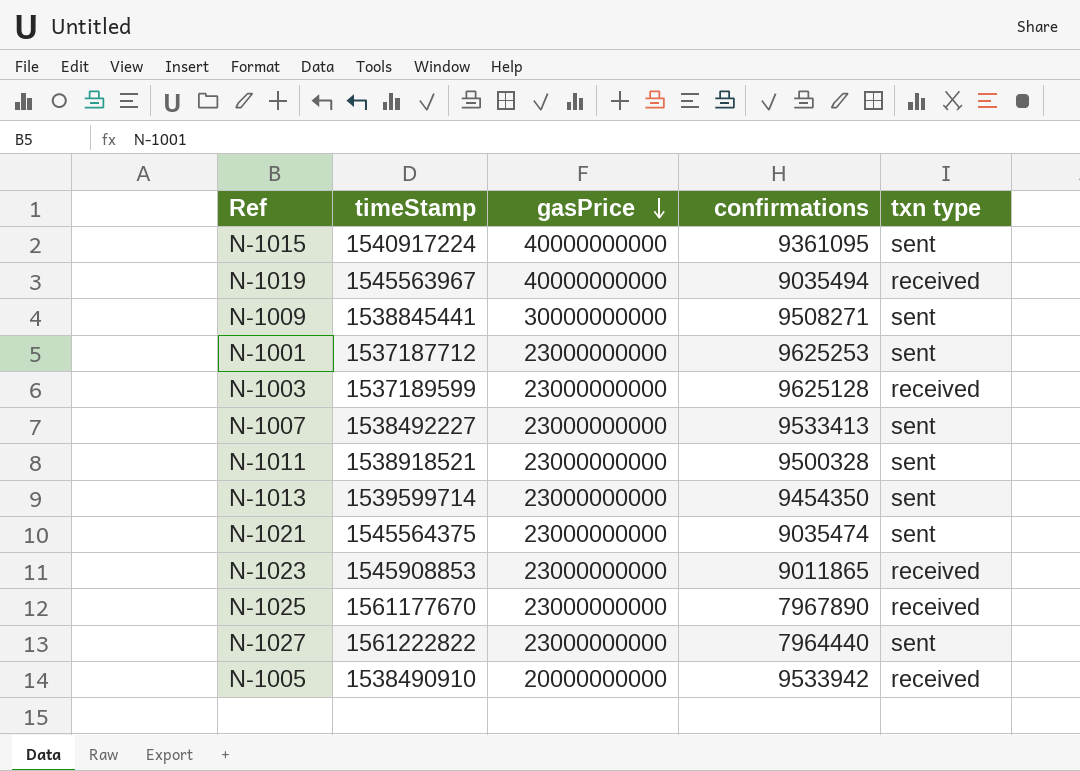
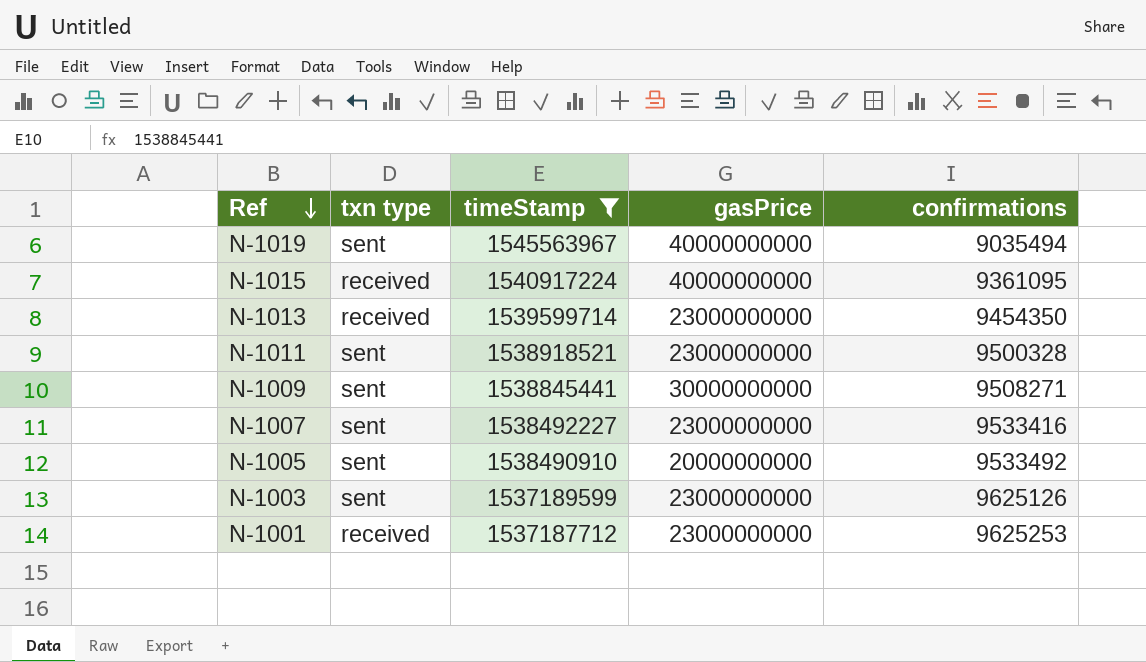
filter: none -> timeStamp <= 1545563967
row order: gasPrice descending -> Ref descending
column txn type | position: 5 -> 2
N-1019 | txn type: received -> sent
N-1015 | txn type: sent -> received
N-1013 | txn type: sent -> received
N-1007 | confirmations: 9533413 -> 9533416
N-1005 | txn type: received -> sent
N-1005 | confirmations: 9533942 -> 9533492
N-1003 | txn type: received -> sent
N-1003 | confirmations: 9625128 -> 9625126
N-1001 | txn type: sent -> received

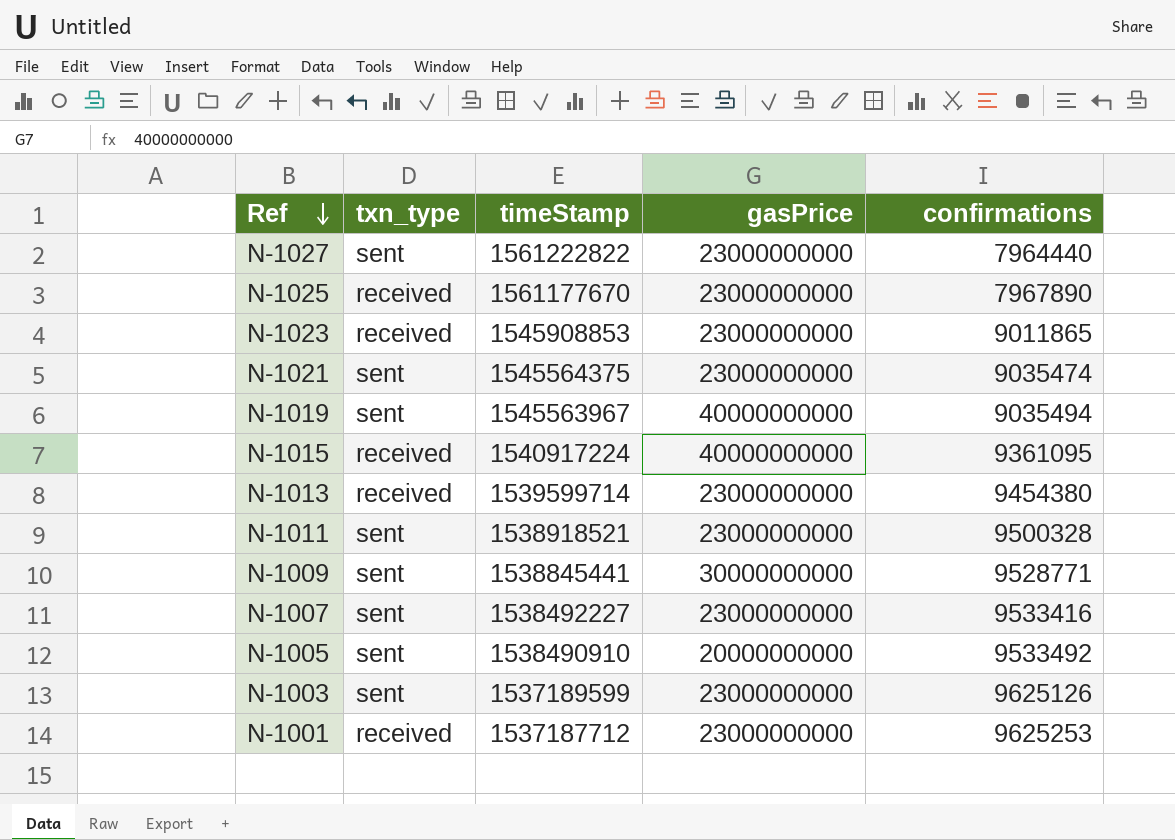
filter: timeStamp <= 1545563967 -> none
column name: txn type -> txn_type
N-1013 | confirmations: 9454350 -> 9454380
N-1009 | confirmations: 9508271 -> 9528771

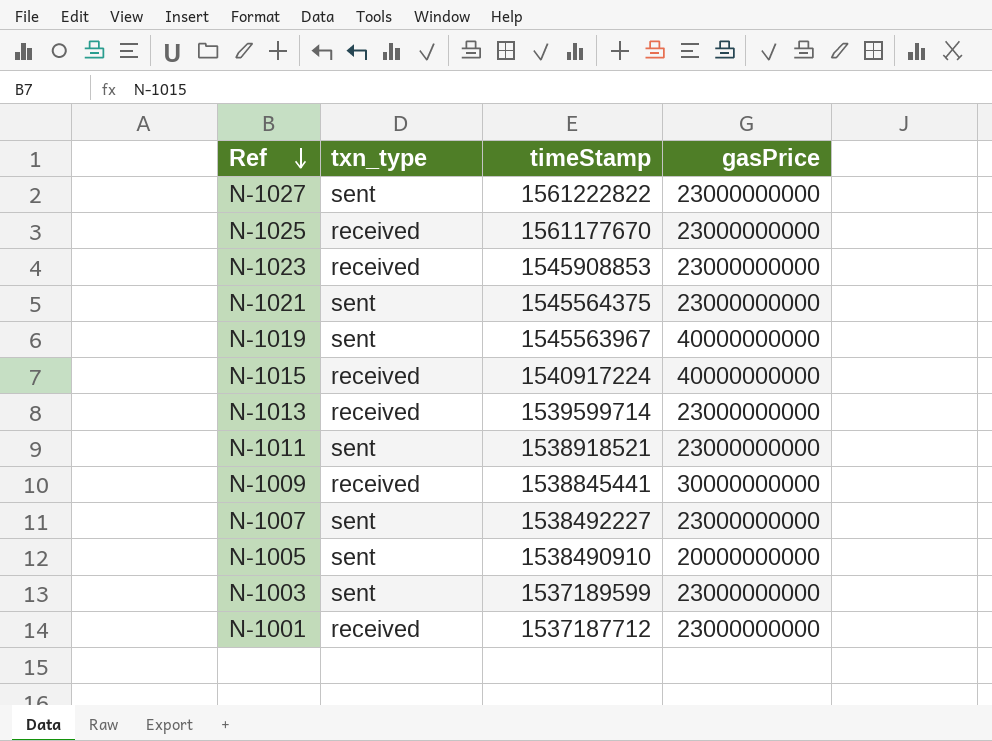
column confirmations | position: 5 -> none
N-1009 | txn_type: sent -> received

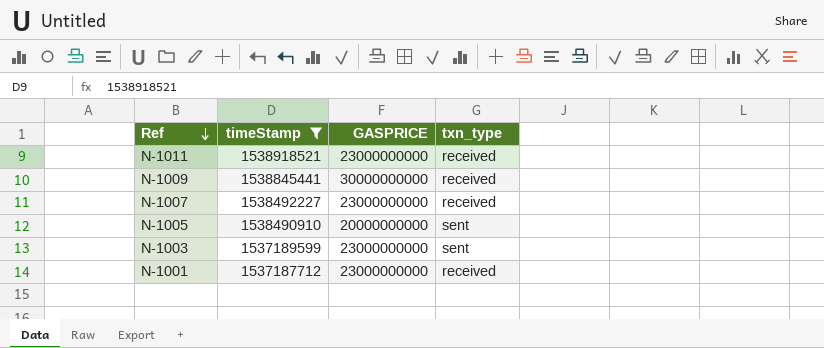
filter: none -> timeStamp <= 1538918521
column name: gasPrice -> GASPRICE
column txn_type | position: 2 -> 4
N-1011 | txn_type: sent -> received
N-1007 | txn_type: sent -> received

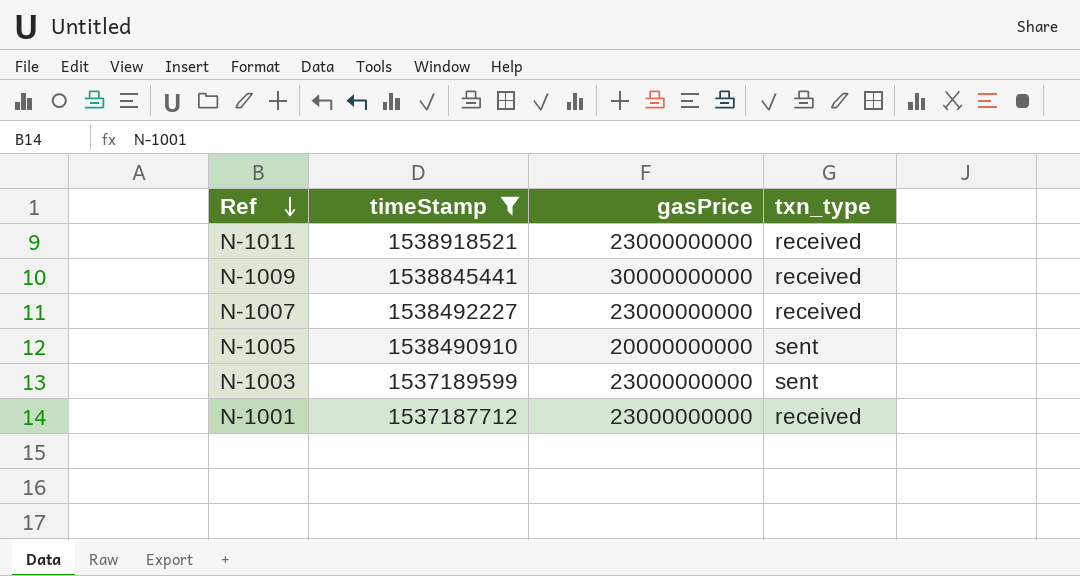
column name: GASPRICE -> gasPrice

